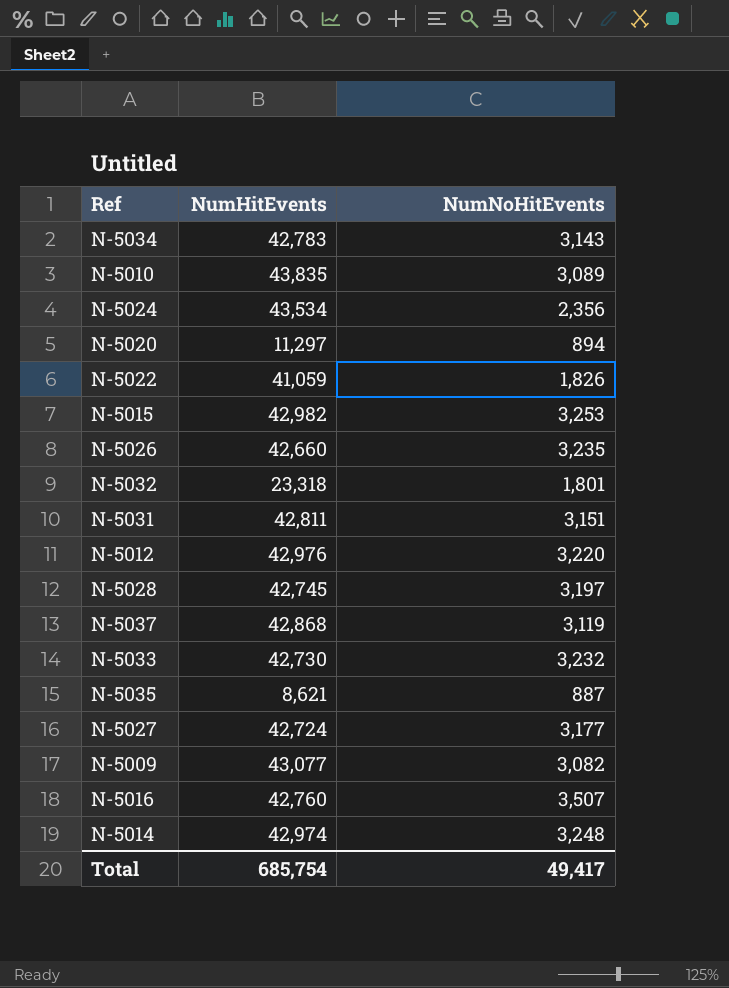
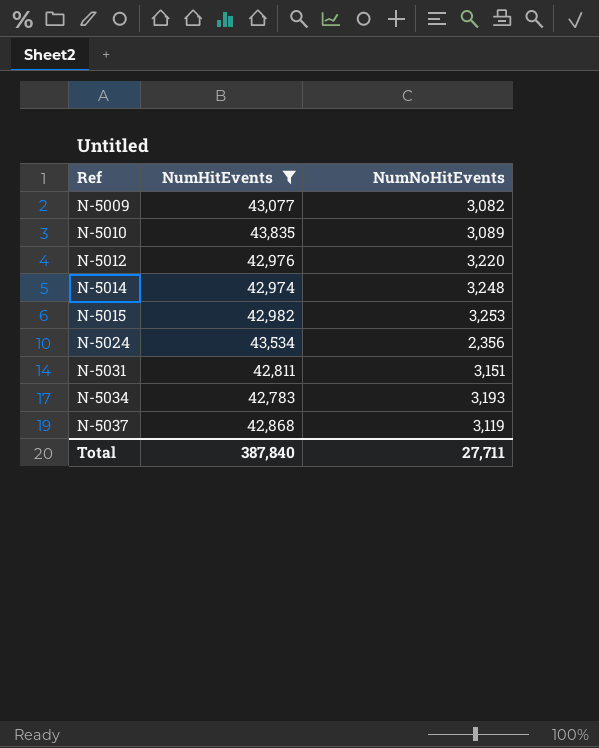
filter: none -> NumHitEvents >= 42,783
row order: none -> Ref ascending
N-5034 | NumNoHitEvents: 3,143 -> 3,193
Total | NumHitEvents: 685,754 -> 387,840
Total | NumNoHitEvents: 49,417 -> 27,711

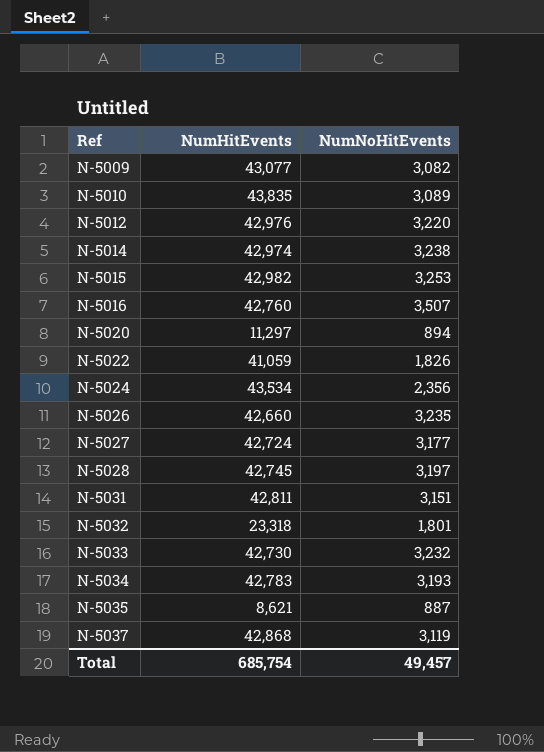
filter: NumHitEvents >= 42,783 -> none
N-5014 | NumNoHitEvents: 3,248 -> 3,238
Total | NumHitEvents: 387,840 -> 685,754
Total | NumNoHitEvents: 27,711 -> 49,457

